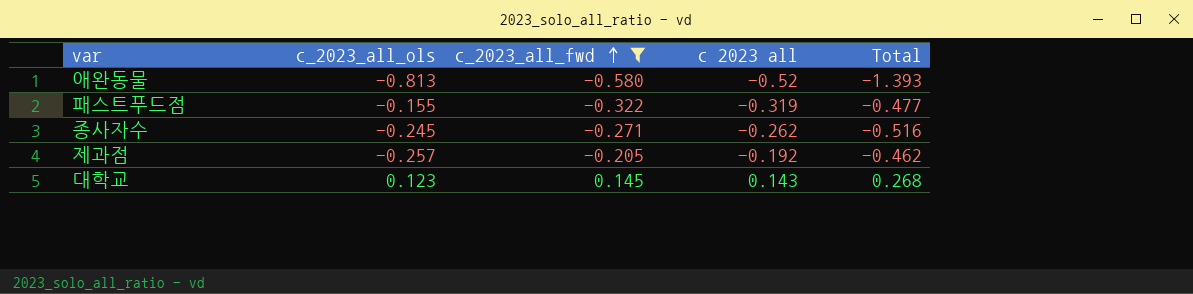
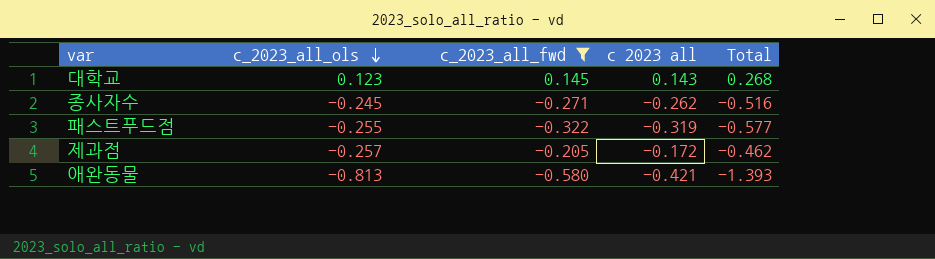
row order: c_2023_all_fwd ascending -> c_2023_all_ols descending
패스트푸드점 | c_2023_all_ols: -0.155 -> -0.255
패스트푸드점 | Total: -0.477 -> -0.577
제과점 | c 2023 all: -0.192 -> -0.172
애완동물 | c 2023 all: -0.52 -> -0.421

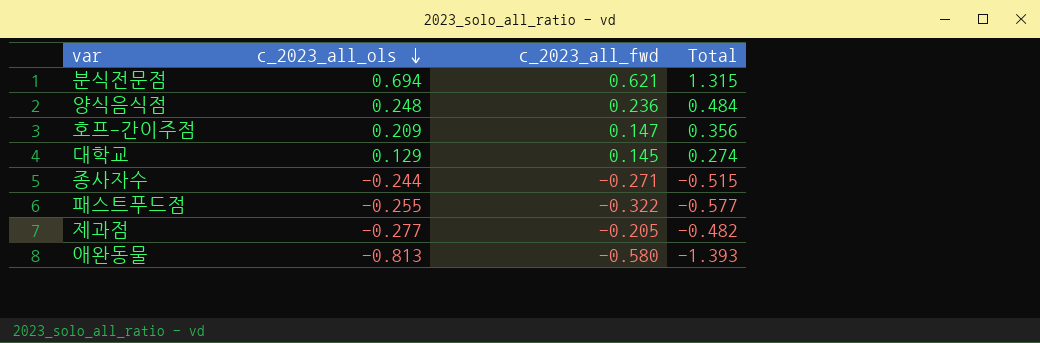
filter: c_2023_all_fwd <= 0.145 -> none
column c 2023 all | position: 4 -> none
대학교 | c_2023_all_ols: 0.123 -> 0.129
대학교 | Total: 0.268 -> 0.274
종사자수 | c_2023_all_ols: -0.245 -> -0.244
종사자수 | Total: -0.516 -> -0.515
제과점 | c_2023_all_ols: -0.257 -> -0.277
제과점 | Total: -0.462 -> -0.482

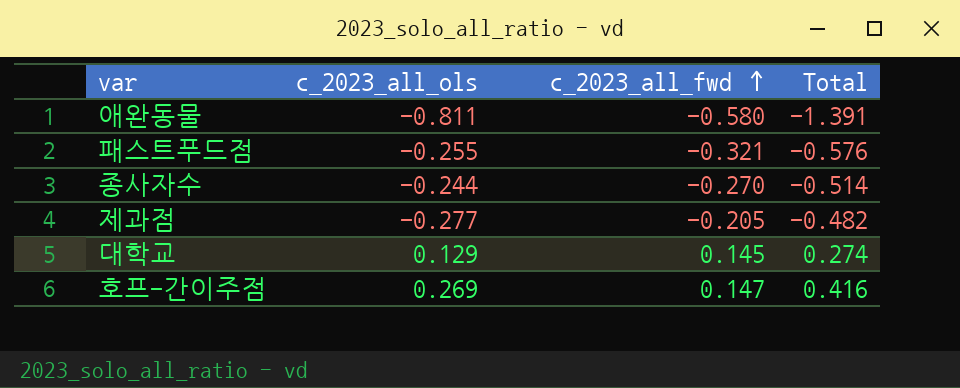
row order: c_2023_all_ols descending -> c_2023_all_fwd ascending
row 분식전문점: 0.694 | 0.621 | 1.315 -> none
row 양식음식점: 0.248 | 0.236 | 0.484 -> none
애완동물 | c_2023_all_ols: -0.813 -> -0.811
애완동물 | Total: -1.393 -> -1.391
패스트푸드점 | c_2023_all_fwd: -0.322 -> -0.321
패스트푸드점 | Total: -0.577 -> -0.576
종사자수 | c_2023_all_fwd: -0.271 -> -0.270
종사자수 | Total: -0.515 -> -0.514
호프-간이주점 | c_2023_all_ols: 0.209 -> 0.269
호프-간이주점 | Total: 0.356 -> 0.416

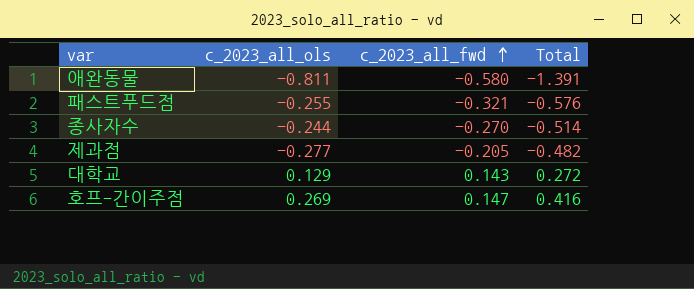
대학교 | c_2023_all_fwd: 0.145 -> 0.143
대학교 | Total: 0.274 -> 0.272

